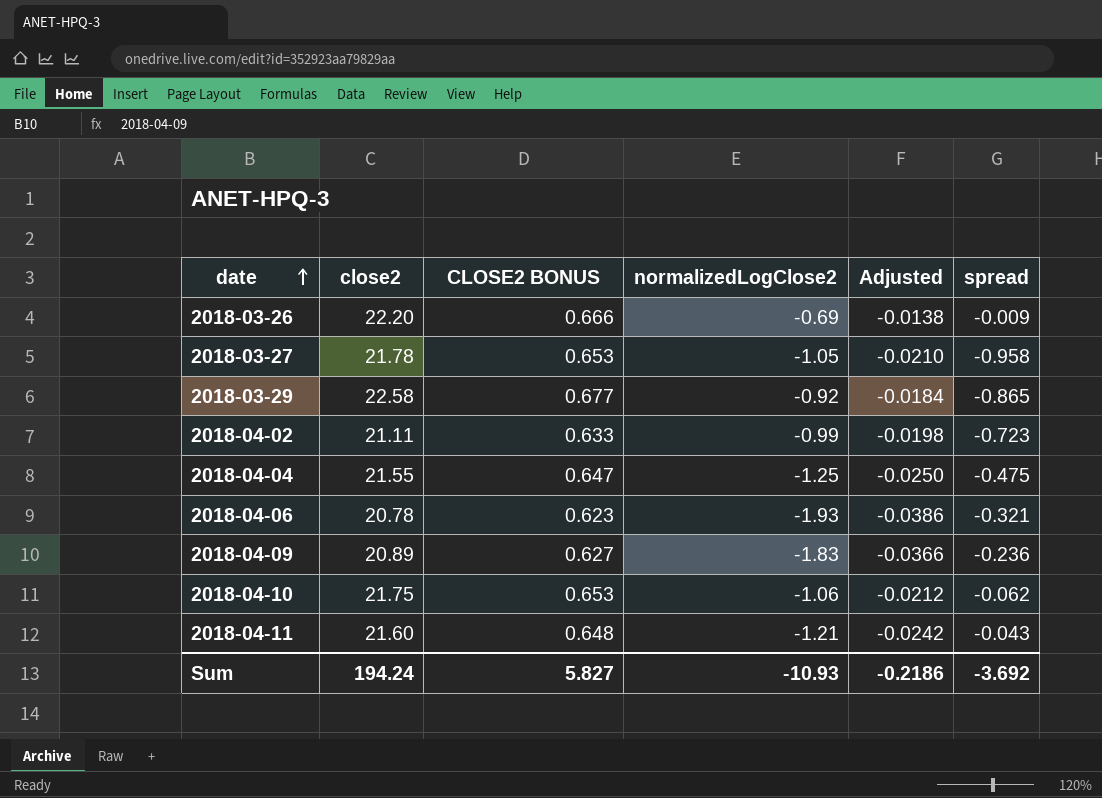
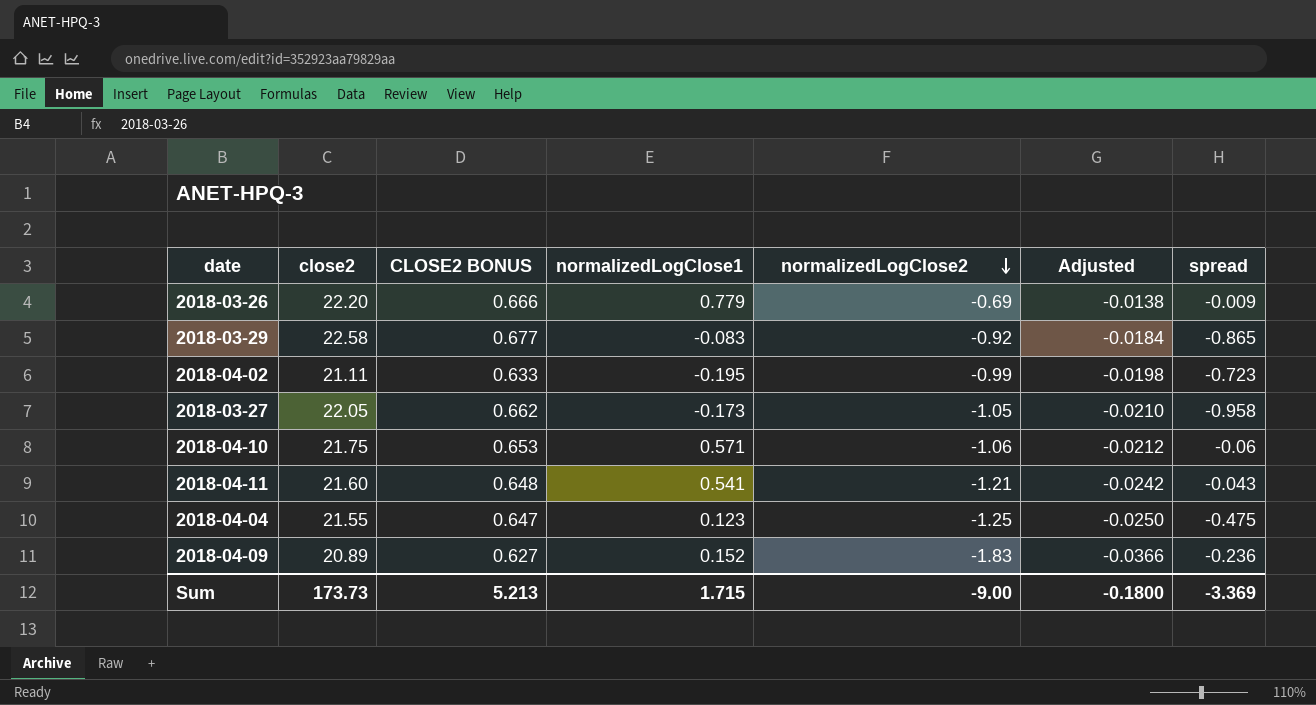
row order: date ascending -> normalizedLogClose2 descending
column normalizedLogClose1 | position: none -> 4
row 2018-04-06: 20.78 | 0.623 | -1.93 | -0.0386 | -0.321 -> none
2018-03-27 | close2: 21.78 -> 22.05
2018-03-27 | CLOSE2 BONUS: 0.653 -> 0.662
2018-04-10 | spread: -0.062 -> -0.06
Sum | close2: 194.24 -> 173.73
Sum | CLOSE2 BONUS: 5.827 -> 5.213
Sum | normalizedLogClose2: -10.93 -> -9.00
Sum | Adjusted: -0.2186 -> -0.1800
Sum | spread: -3.692 -> -3.369

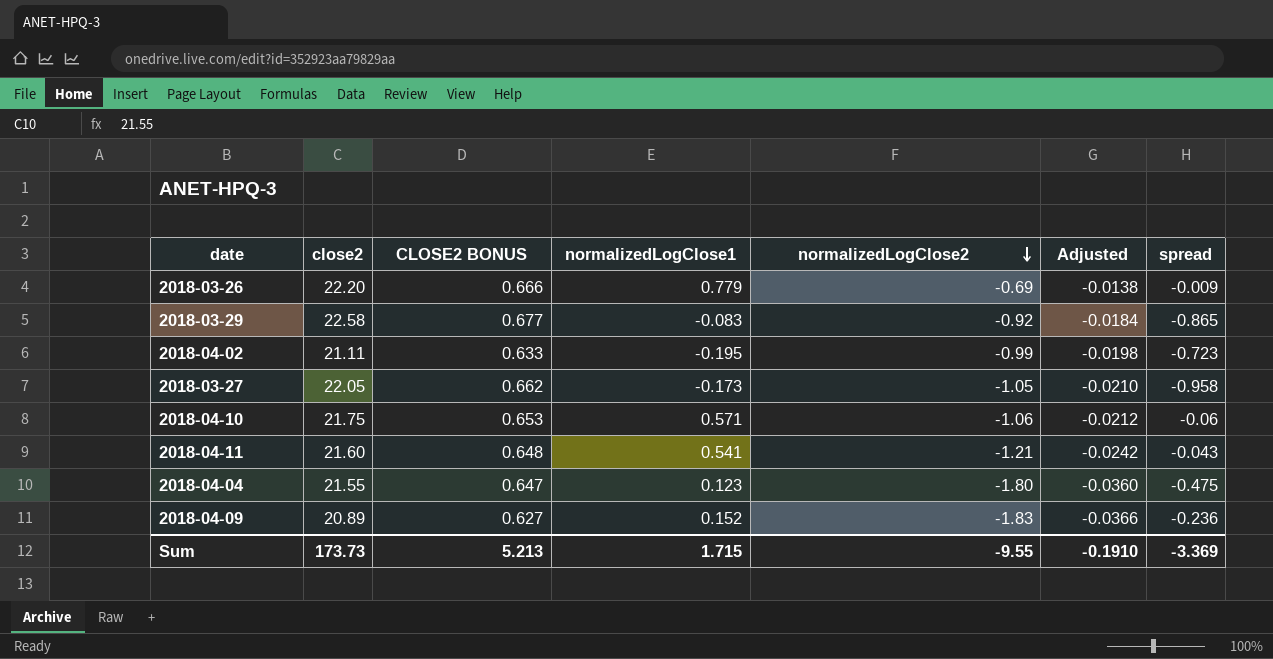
2018-04-04 | normalizedLogClose2: -1.25 -> -1.80
2018-04-04 | Adjusted: -0.0250 -> -0.0360
Sum | normalizedLogClose2: -9.00 -> -9.55
Sum | Adjusted: -0.1800 -> -0.1910

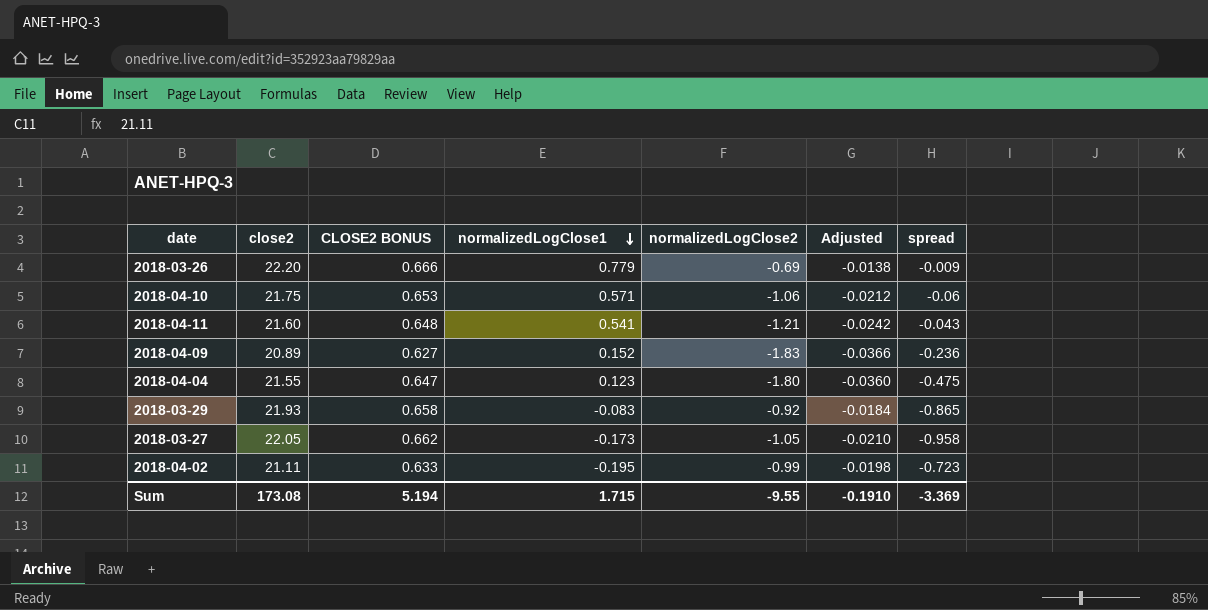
row order: normalizedLogClose2 descending -> normalizedLogClose1 descending
2018-03-29 | close2: 22.58 -> 21.93
2018-03-29 | CLOSE2 BONUS: 0.677 -> 0.658
Sum | close2: 173.73 -> 173.08
Sum | CLOSE2 BONUS: 5.213 -> 5.194

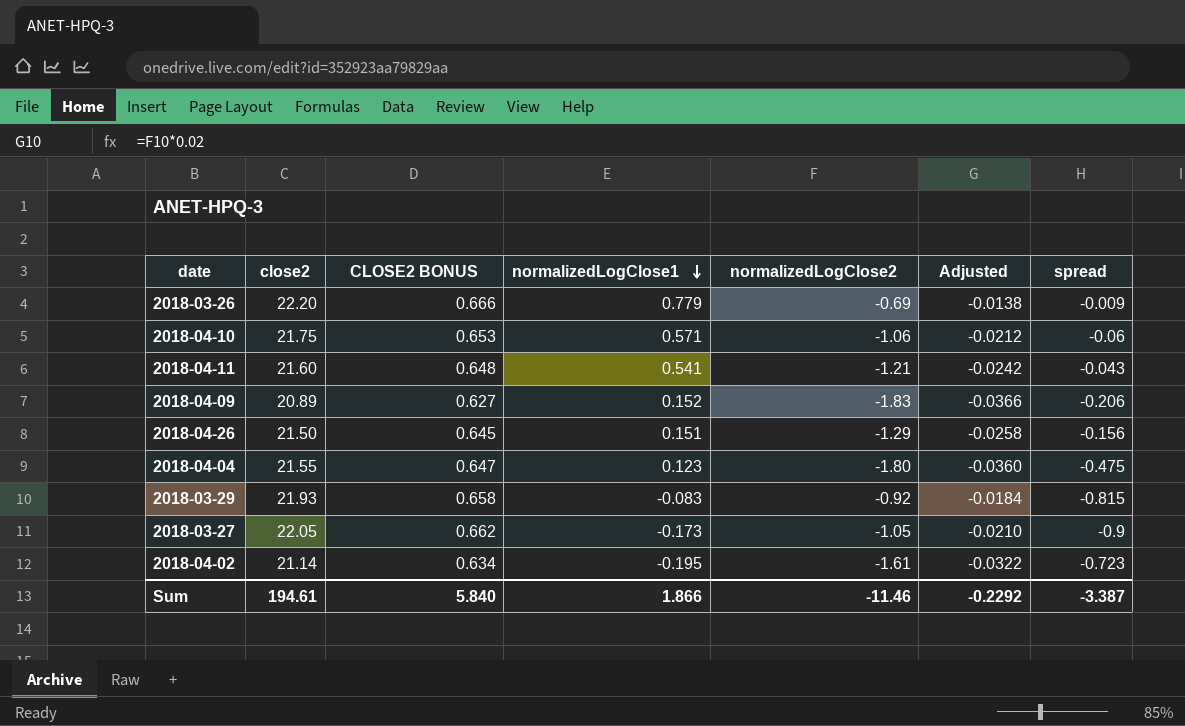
2018-04-09 | spread: -0.236 -> -0.206
row 2018-04-26: none -> 21.50 | 0.645 | 0.151 | -1.29 | -0.0258 | -0.156
2018-03-29 | spread: -0.865 -> -0.815
2018-03-27 | spread: -0.958 -> -0.9
2018-04-02 | close2: 21.11 -> 21.14
2018-04-02 | CLOSE2 BONUS: 0.633 -> 0.634
2018-04-02 | normalizedLogClose2: -0.99 -> -1.61
2018-04-02 | Adjusted: -0.0198 -> -0.0322
Sum | close2: 173.08 -> 194.61
Sum | CLOSE2 BONUS: 5.194 -> 5.840
Sum | normalizedLogClose1: 1.715 -> 1.866
Sum | normalizedLogClose2: -9.55 -> -11.46
Sum | Adjusted: -0.1910 -> -0.2292
Sum | spread: -3.369 -> -3.387

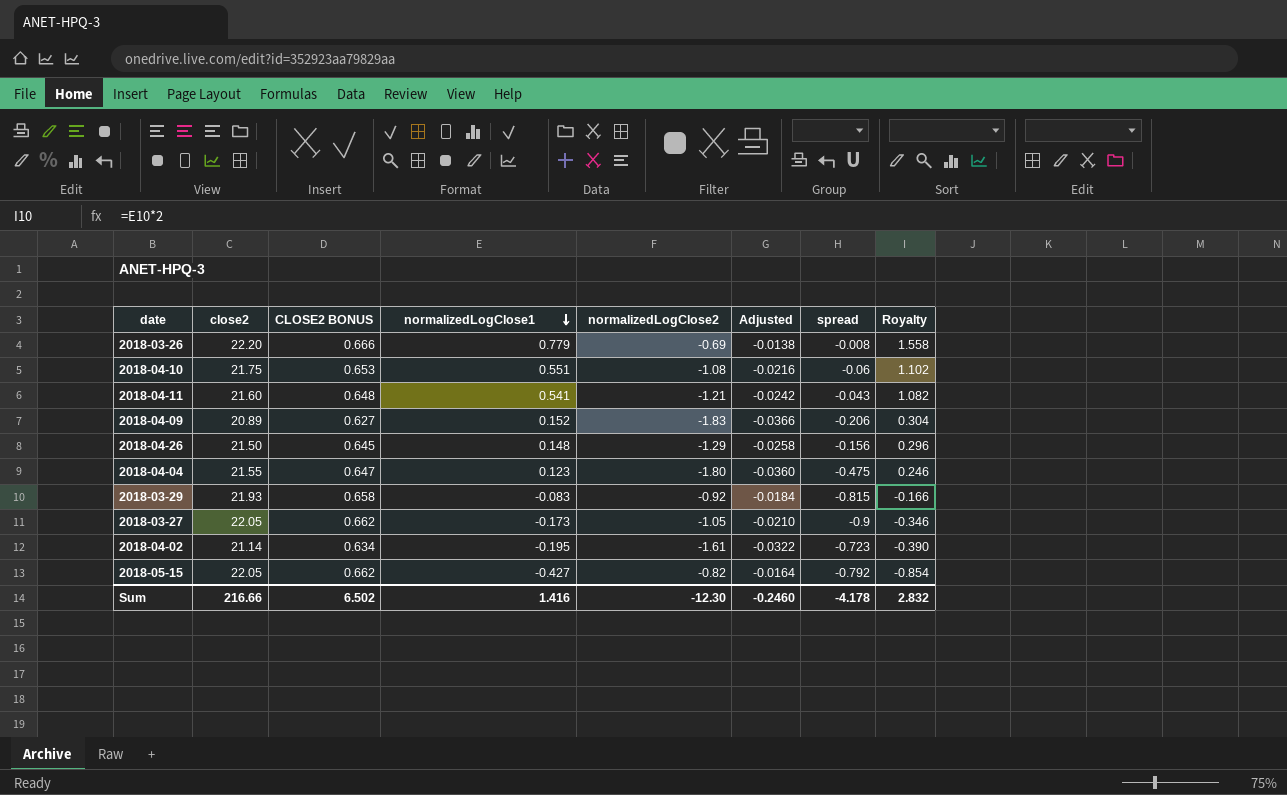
column Royalty | formula: none -> [normalizedLogClose1] * 2
2018-03-26 | spread: -0.009 -> -0.008
2018-04-10 | normalizedLogClose1: 0.571 -> 0.551
2018-04-10 | normalizedLogClose2: -1.06 -> -1.08
2018-04-10 | Adjusted: -0.0212 -> -0.0216
2018-04-26 | normalizedLogClose1: 0.151 -> 0.148
row 2018-05-15: none -> 22.05 | 0.662 | -0.427 | -0.82 | -0.0164 | -0.792 | -0.854
Sum | close2: 194.61 -> 216.66
Sum | CLOSE2 BONUS: 5.840 -> 6.502
Sum | normalizedLogClose1: 1.866 -> 1.416
Sum | normalizedLogClose2: -11.46 -> -12.30
Sum | Adjusted: -0.2292 -> -0.2460
Sum | spread: -3.387 -> -4.178

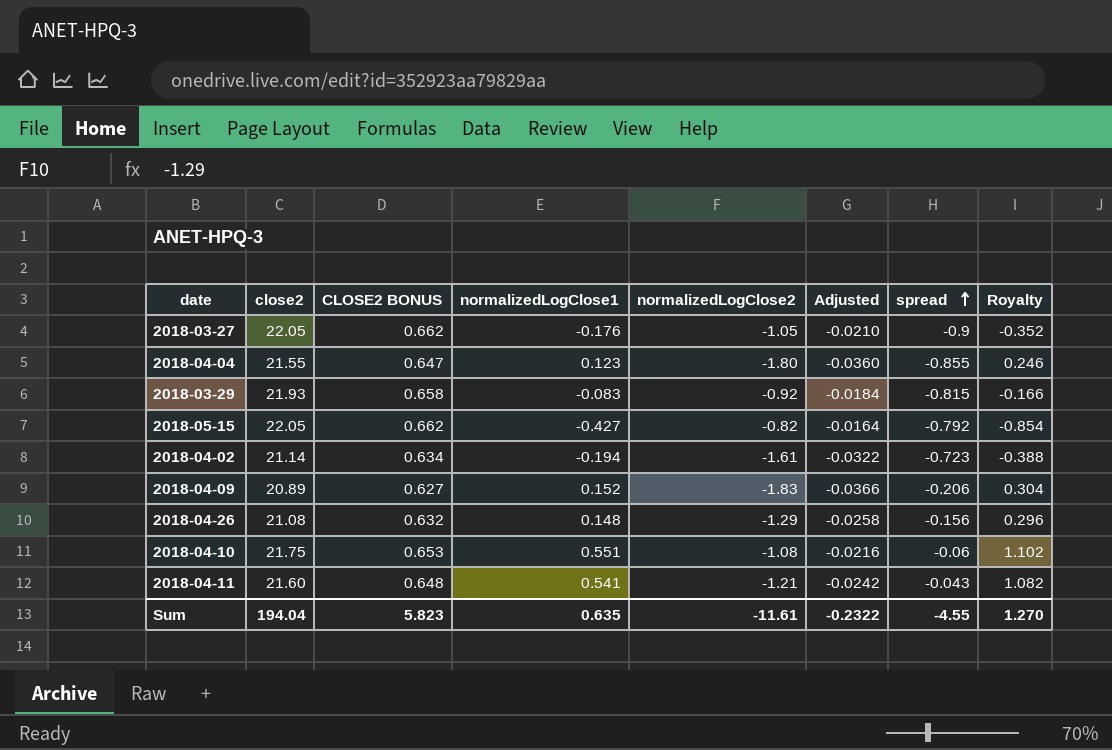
row order: normalizedLogClose1 descending -> spread ascending
row 2018-03-26: 22.20 | 0.666 | 0.779 | -0.69 | -0.0138 | -0.008 | 1.558 -> none
2018-03-27 | normalizedLogClose1: -0.173 -> -0.176
2018-03-27 | Royalty: -0.346 -> -0.352
2018-04-04 | spread: -0.475 -> -0.855
2018-04-02 | normalizedLogClose1: -0.195 -> -0.194
2018-04-02 | Royalty: -0.390 -> -0.388
2018-04-26 | close2: 21.50 -> 21.08
2018-04-26 | CLOSE2 BONUS: 0.645 -> 0.632
Sum | close2: 216.66 -> 194.04
Sum | CLOSE2 BONUS: 6.502 -> 5.823
Sum | normalizedLogClose1: 1.416 -> 0.635
Sum | normalizedLogClose2: -12.30 -> -11.61
Sum | Adjusted: -0.2460 -> -0.2322
Sum | spread: -4.178 -> -4.55
Sum | Royalty: 2.832 -> 1.270

